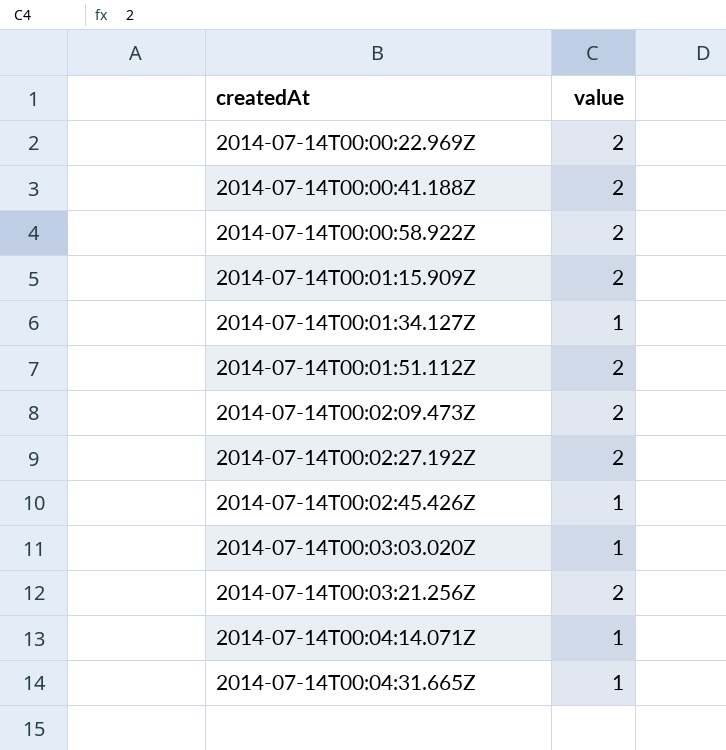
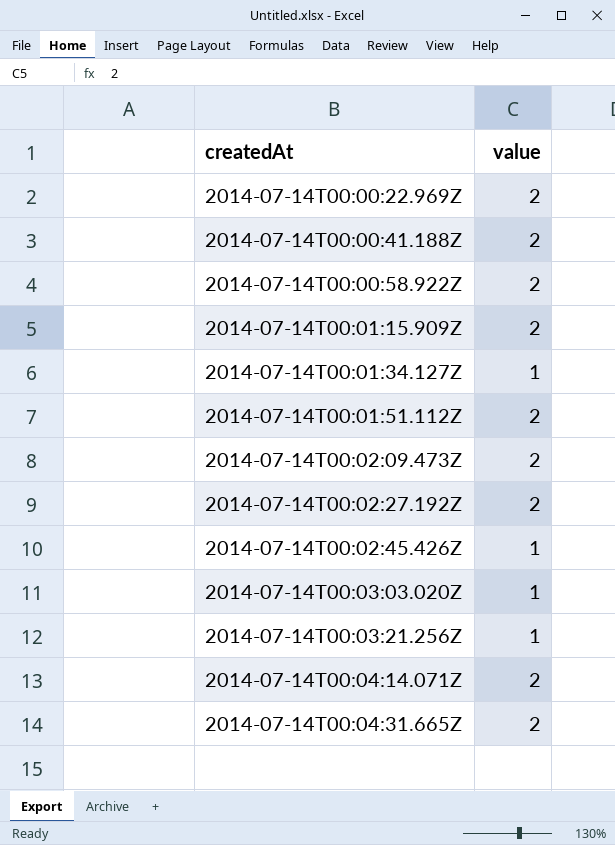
2014-07-14T00:03:21.256Z | value: 2 -> 1
2014-07-14T00:04:14.071Z | value: 1 -> 2
2014-07-14T00:04:31.665Z | value: 1 -> 2

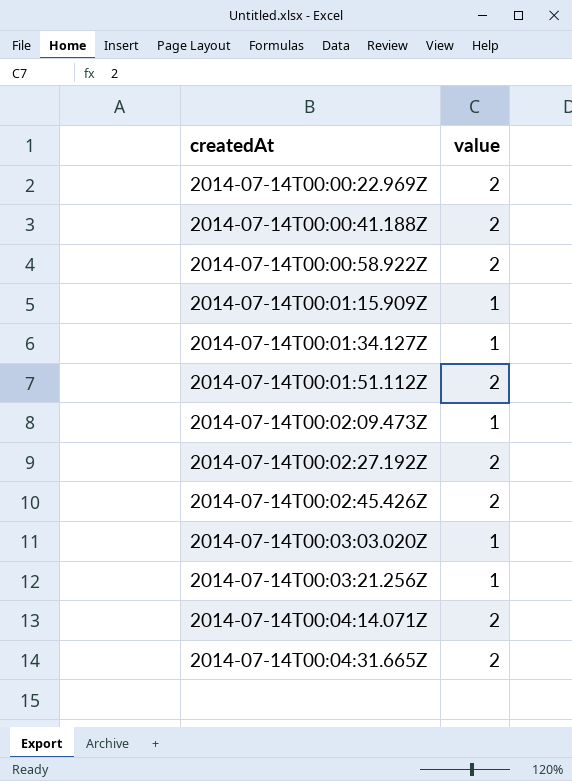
2014-07-14T00:01:15.909Z | value: 2 -> 1
2014-07-14T00:02:09.473Z | value: 2 -> 1
2014-07-14T00:02:45.426Z | value: 1 -> 2

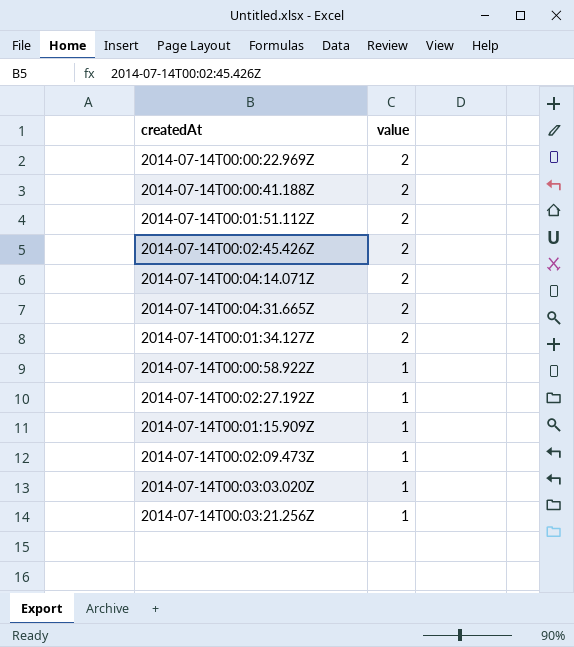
row order: createdAt ascending -> value descending
2014-07-14T00:01:34.127Z | value: 1 -> 2
2014-07-14T00:00:58.922Z | value: 2 -> 1
2014-07-14T00:02:27.192Z | value: 2 -> 1

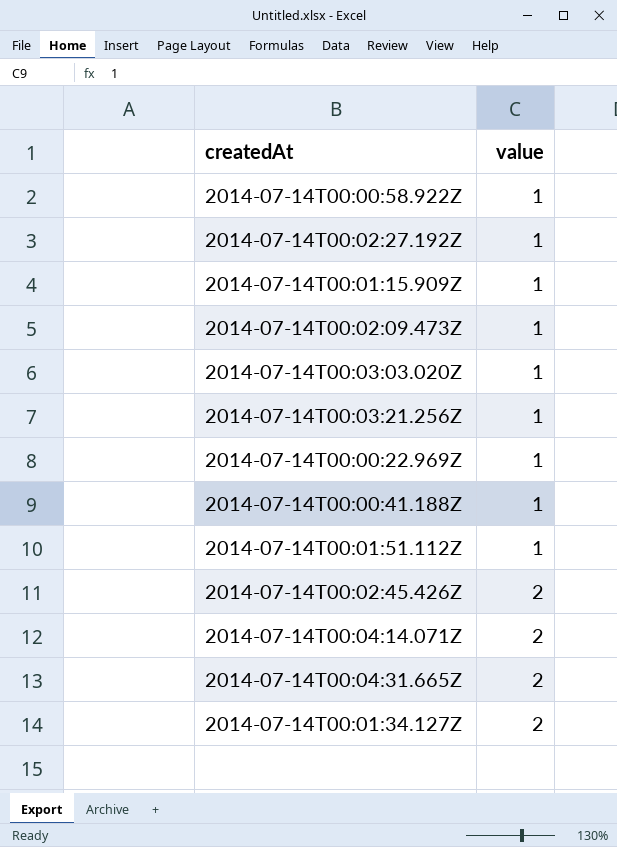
row order: value descending -> value ascending
2014-07-14T00:00:22.969Z | value: 2 -> 1
2014-07-14T00:00:41.188Z | value: 2 -> 1
2014-07-14T00:01:51.112Z | value: 2 -> 1

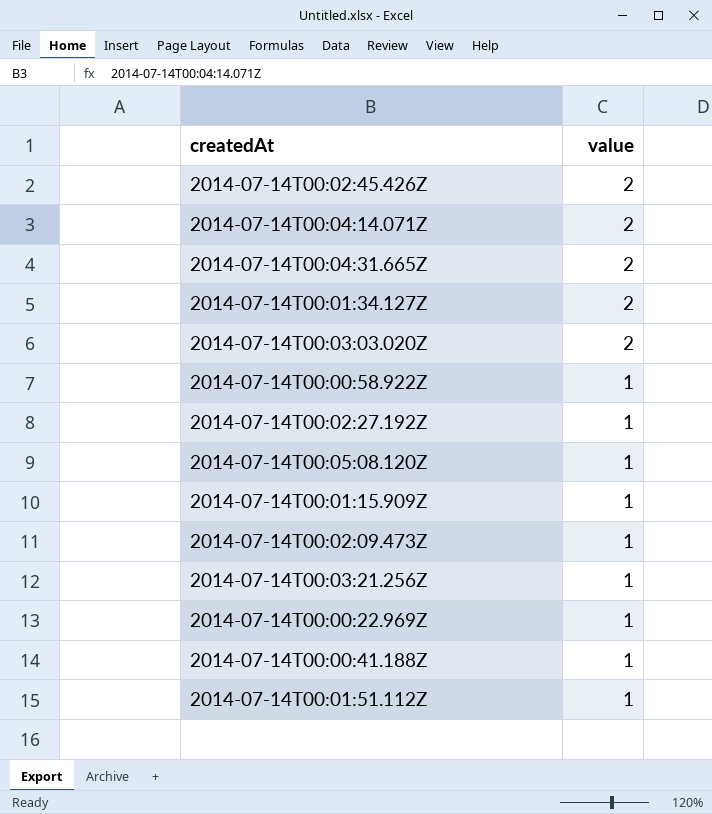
row order: value ascending -> value descending
2014-07-14T00:03:03.020Z | value: 1 -> 2
row 2014-07-14T00:05:08.120Z: none -> 1

